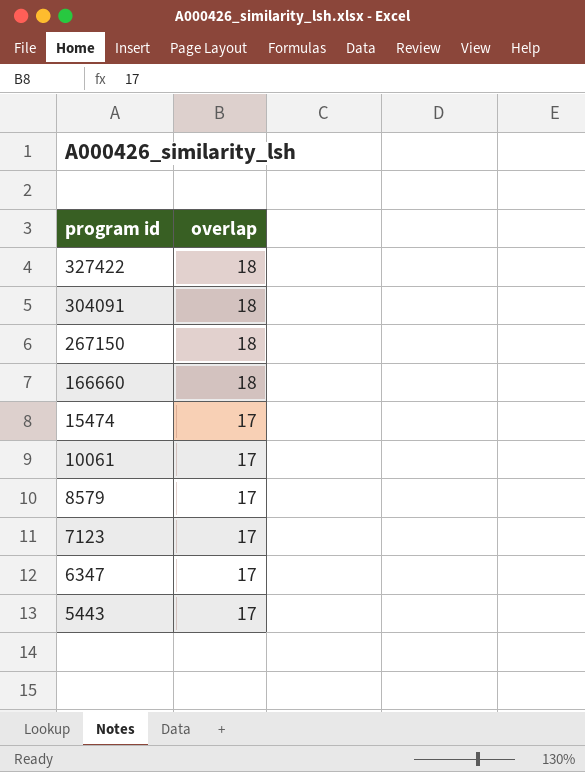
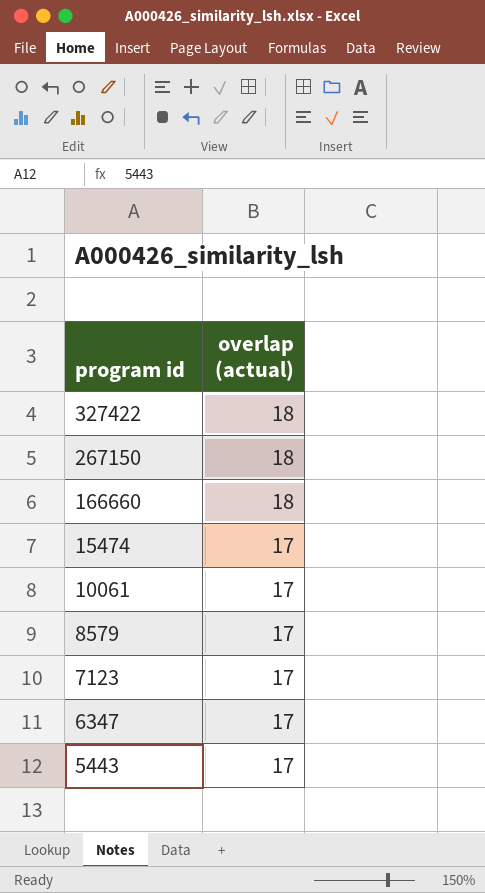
column name: overlap -> overlap (actual)
row 304091: 18 -> none

